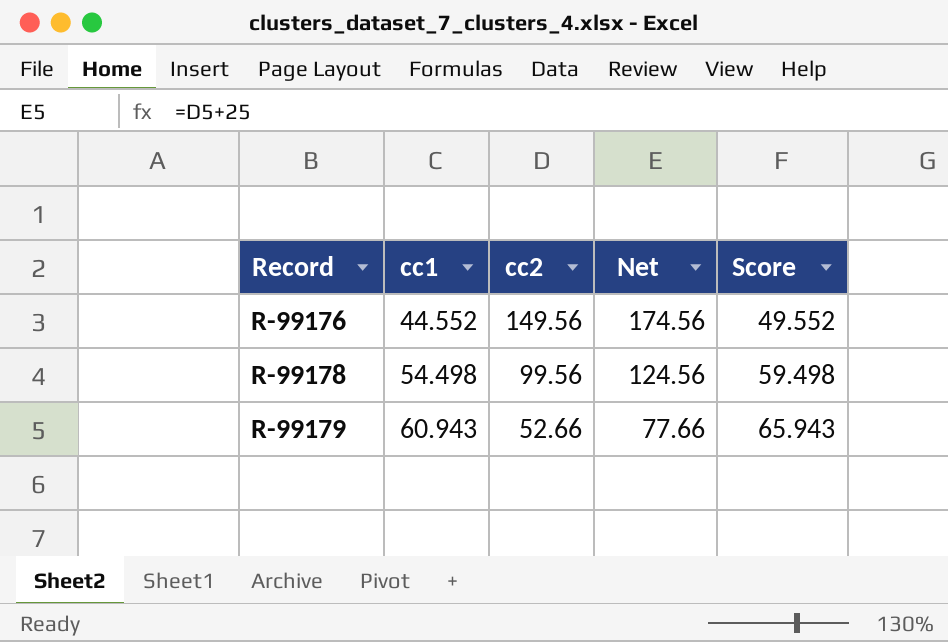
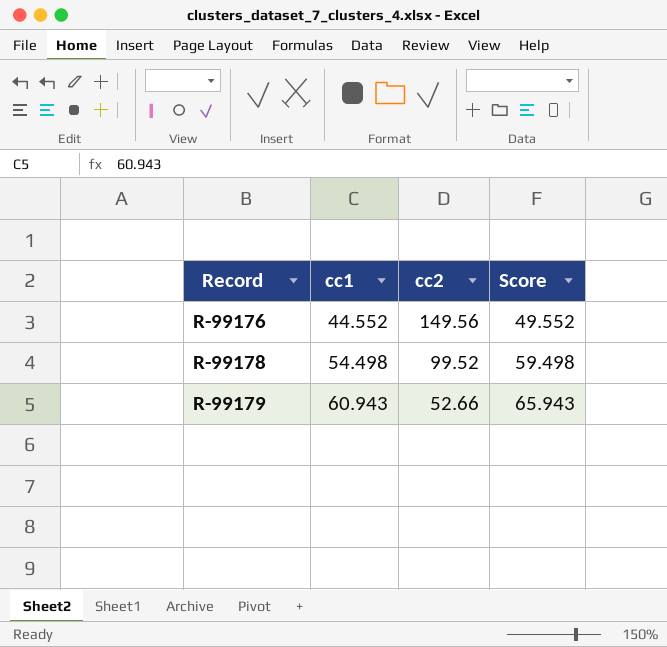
column Net | formula: [cc2] + 25 -> none
R-99178 | cc2: 99.56 -> 99.52

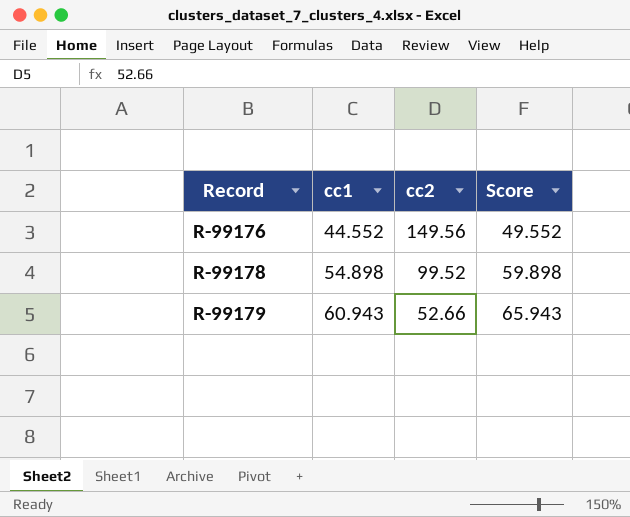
R-99178 | cc1: 54.498 -> 54.898
R-99178 | Score: 59.498 -> 59.898

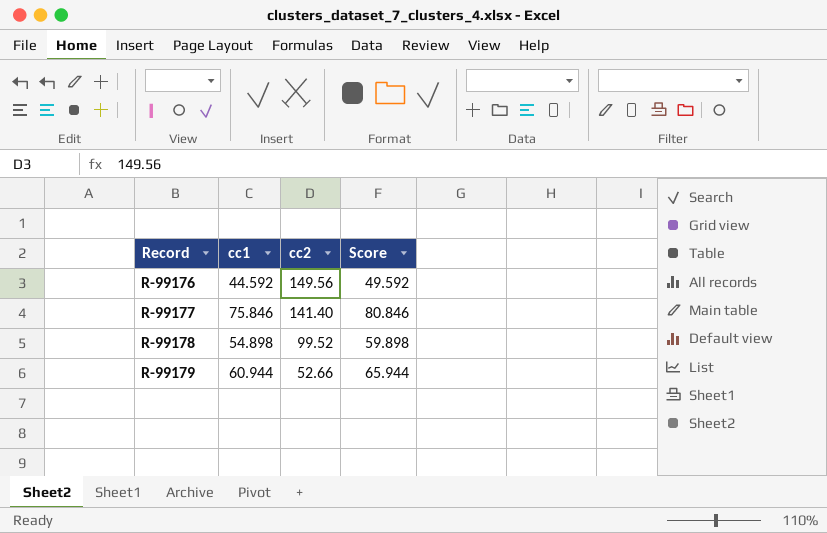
R-99176 | cc1: 44.552 -> 44.592
R-99176 | Score: 49.552 -> 49.592
row R-99177: none -> 75.846 | 141.40 | 80.846
R-99179 | cc1: 60.943 -> 60.944
R-99179 | Score: 65.943 -> 65.944

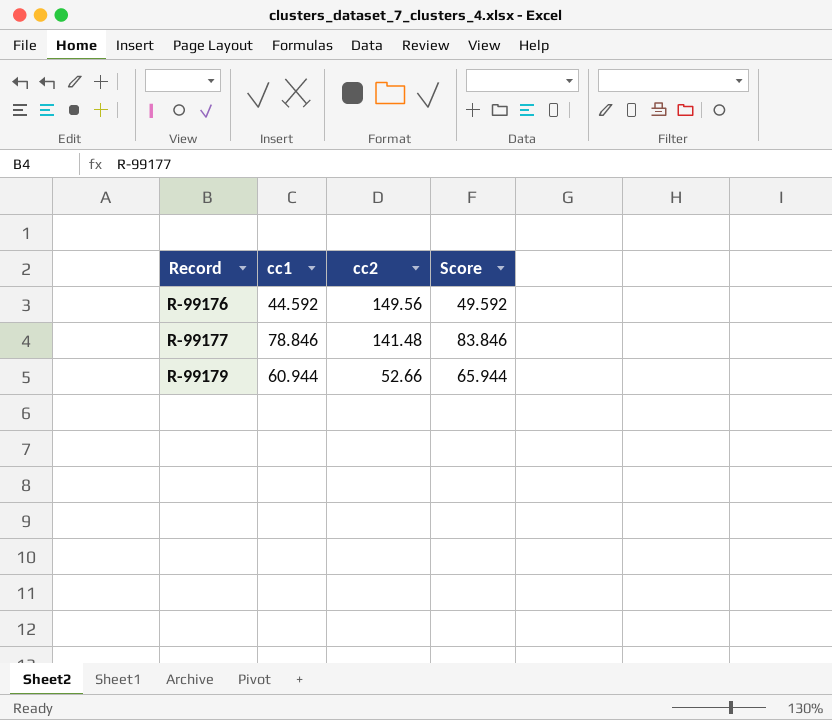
row R-99178: 54.898 | 99.52 | 59.898 -> none
R-99177 | cc1: 75.846 -> 78.846
R-99177 | cc2: 141.40 -> 141.48
R-99177 | Score: 80.846 -> 83.846

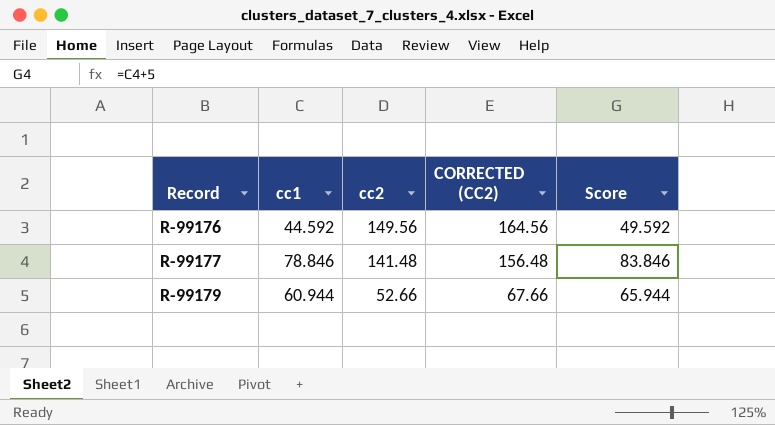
column CORRECTED (CC2) | formula: none -> [cc2] + 15

